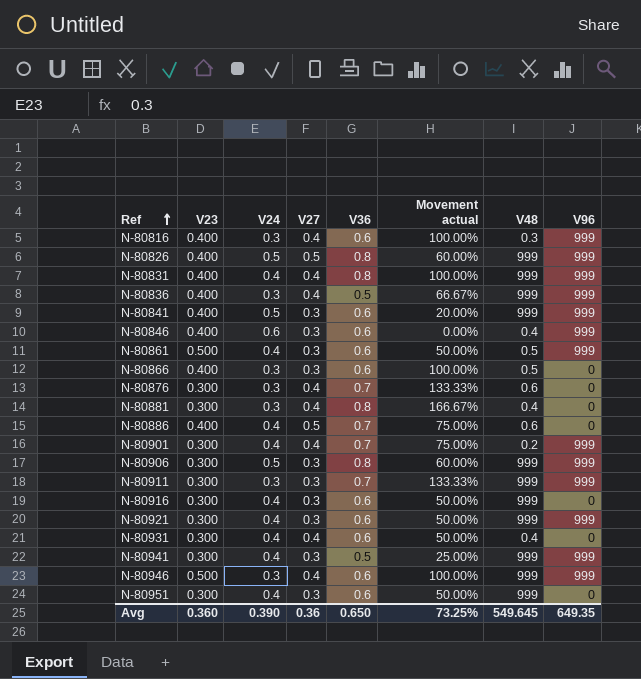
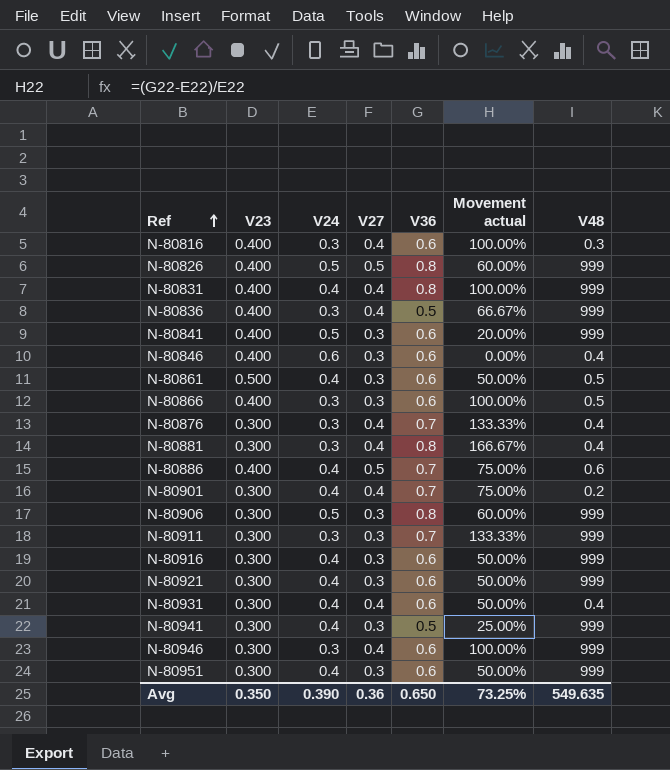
column V96 | position: 8 -> none
N-80876 | V48: 0.6 -> 0.4
N-80946 | V23: 0.500 -> 0.300
Avg | V23: 0.360 -> 0.350
Avg | V48: 549.645 -> 549.635

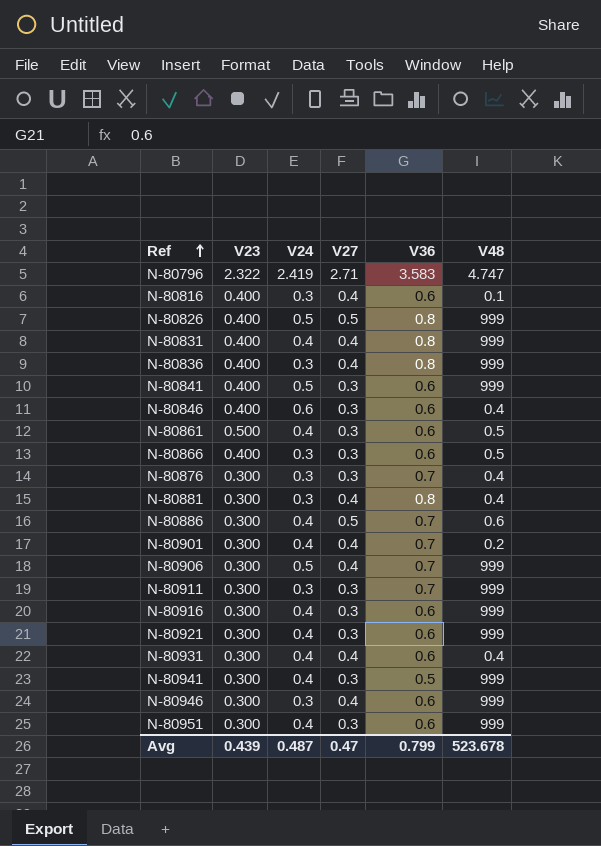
column Movement actual | formula: ([V36] - [V24]) / [V24] -> none
row N-80796: none -> 2.322 | 2.419 | 2.71 | 3.583 | 4.747
N-80816 | V48: 0.3 -> 0.1
N-80836 | V36: 0.5 -> 0.8
N-80876 | V27: 0.4 -> 0.3
N-80886 | V23: 0.400 -> 0.300
N-80906 | V27: 0.3 -> 0.4
N-80906 | V36: 0.8 -> 0.7
Avg | V23: 0.350 -> 0.439
Avg | V24: 0.390 -> 0.487
Avg | V27: 0.36 -> 0.47
Avg | V36: 0.650 -> 0.799
Avg | V48: 549.635 -> 523.678

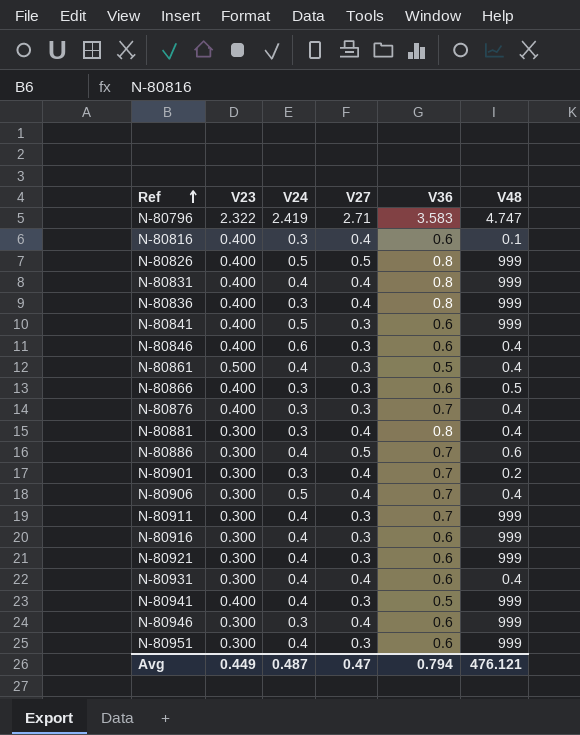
N-80861 | V36: 0.6 -> 0.5
N-80861 | V48: 0.5 -> 0.4
N-80876 | V23: 0.300 -> 0.400
N-80901 | V24: 0.4 -> 0.3
N-80906 | V48: 999 -> 0.4
N-80911 | V24: 0.3 -> 0.4
N-80941 | V23: 0.300 -> 0.400
Avg | V23: 0.439 -> 0.449
Avg | V36: 0.799 -> 0.794
Avg | V48: 523.678 -> 476.121

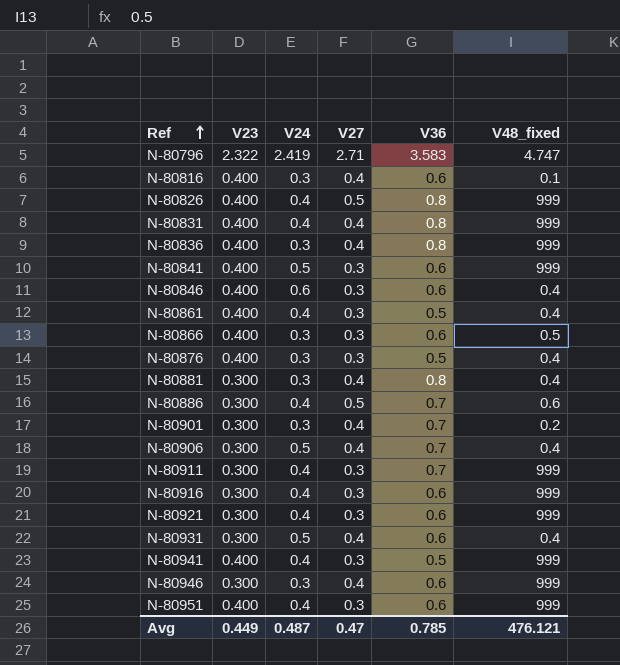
column name: V48 -> V48_fixed
N-80826 | V24: 0.5 -> 0.4
N-80861 | V23: 0.500 -> 0.400
N-80876 | V36: 0.7 -> 0.5
N-80931 | V24: 0.4 -> 0.5
N-80951 | V23: 0.300 -> 0.400
Avg | V36: 0.794 -> 0.785

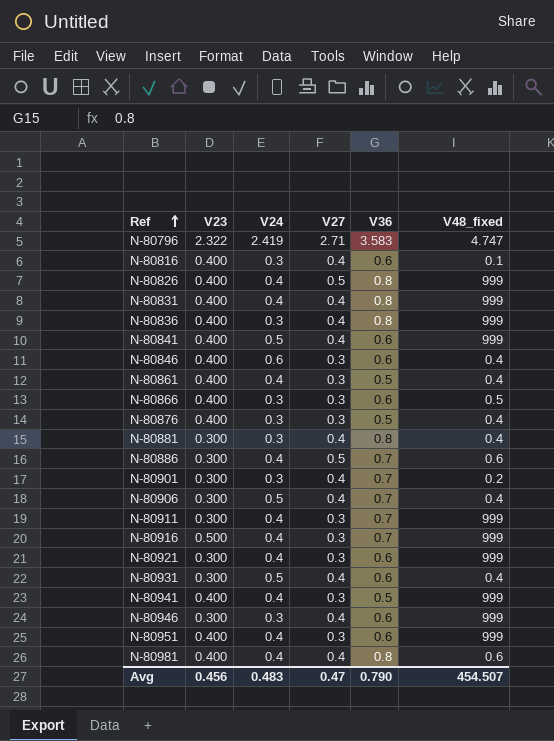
N-80841 | V27: 0.3 -> 0.4
N-80916 | V23: 0.300 -> 0.500
N-80916 | V36: 0.6 -> 0.7
row N-80981: none -> 0.400 | 0.4 | 0.4 | 0.8 | 0.6
Avg | V23: 0.449 -> 0.456
Avg | V24: 0.487 -> 0.483
Avg | V36: 0.785 -> 0.790
Avg | V48_fixed: 476.121 -> 454.507

